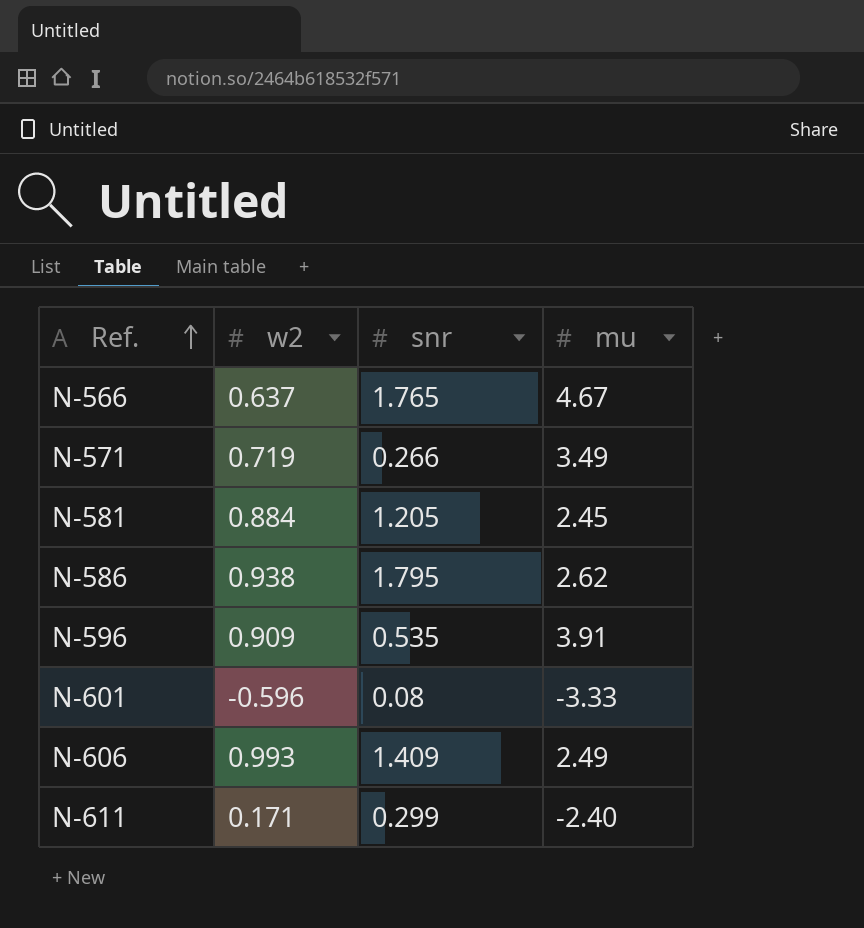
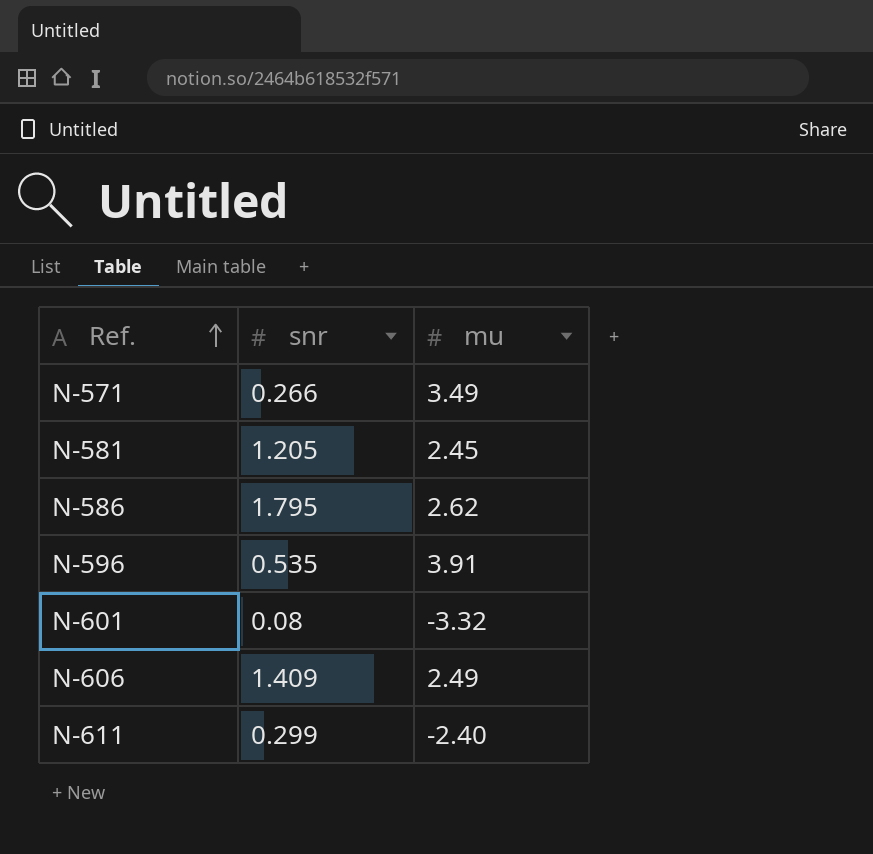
column w2 | position: 2 -> none
row N-566: 0.637 | 1.765 | 4.67 -> none
N-601 | mu: -3.33 -> -3.32

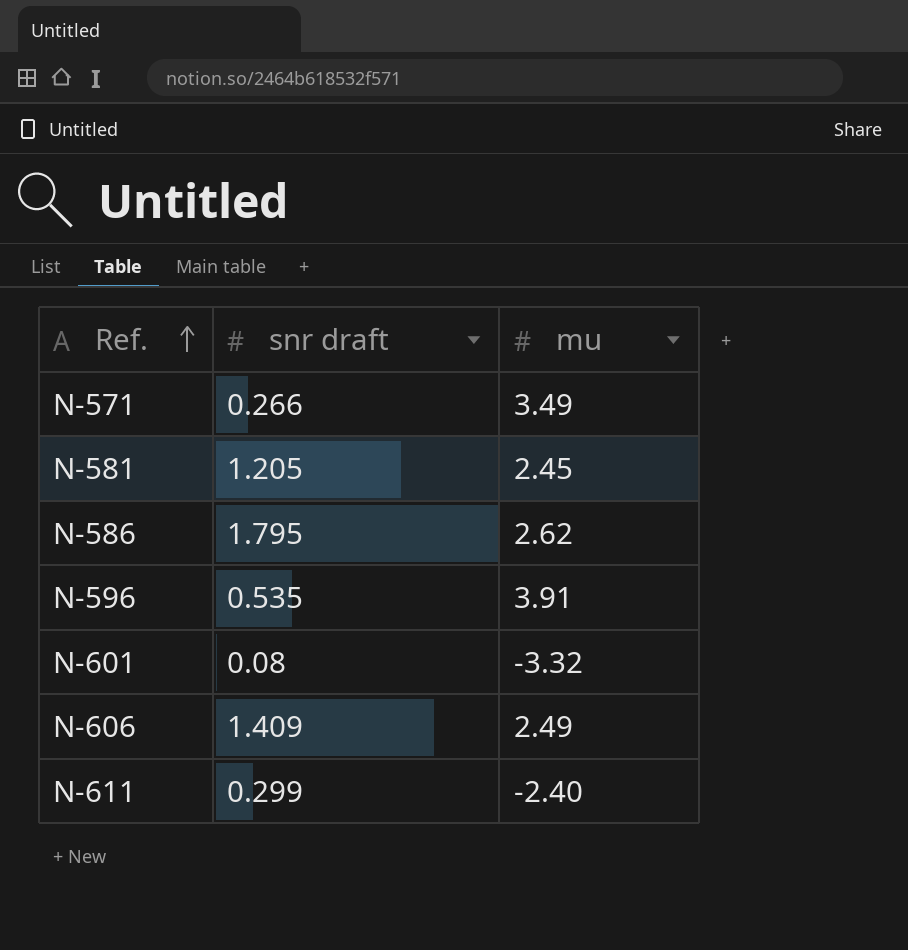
column name: snr -> snr draft

